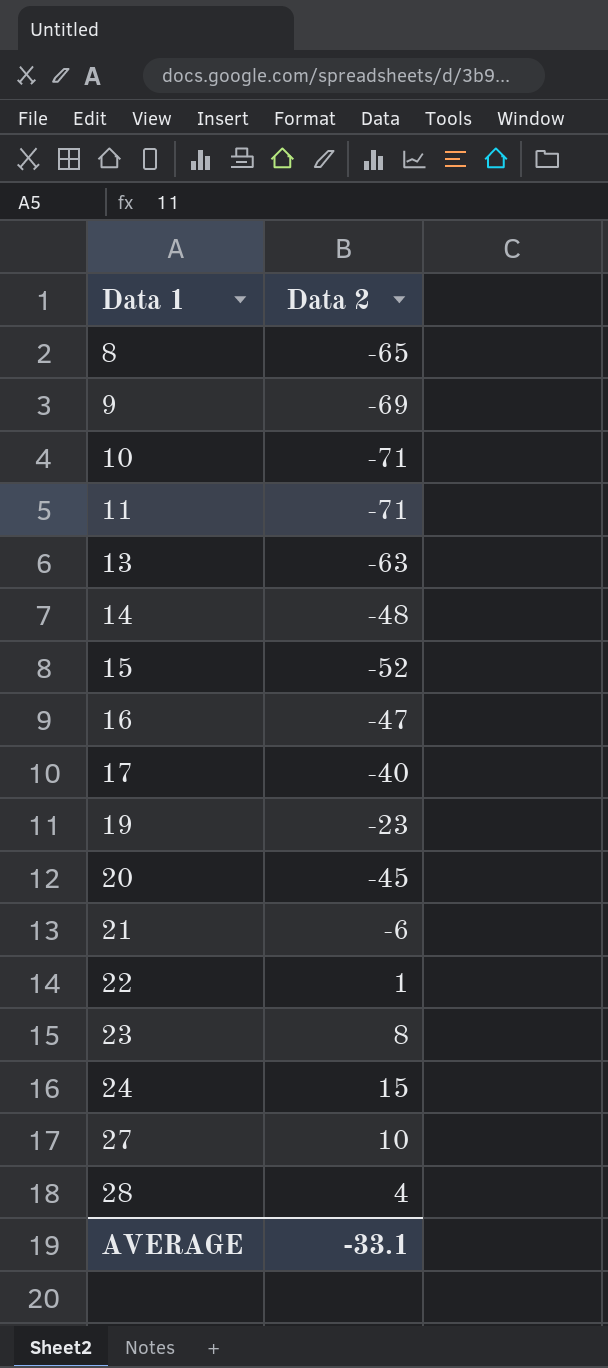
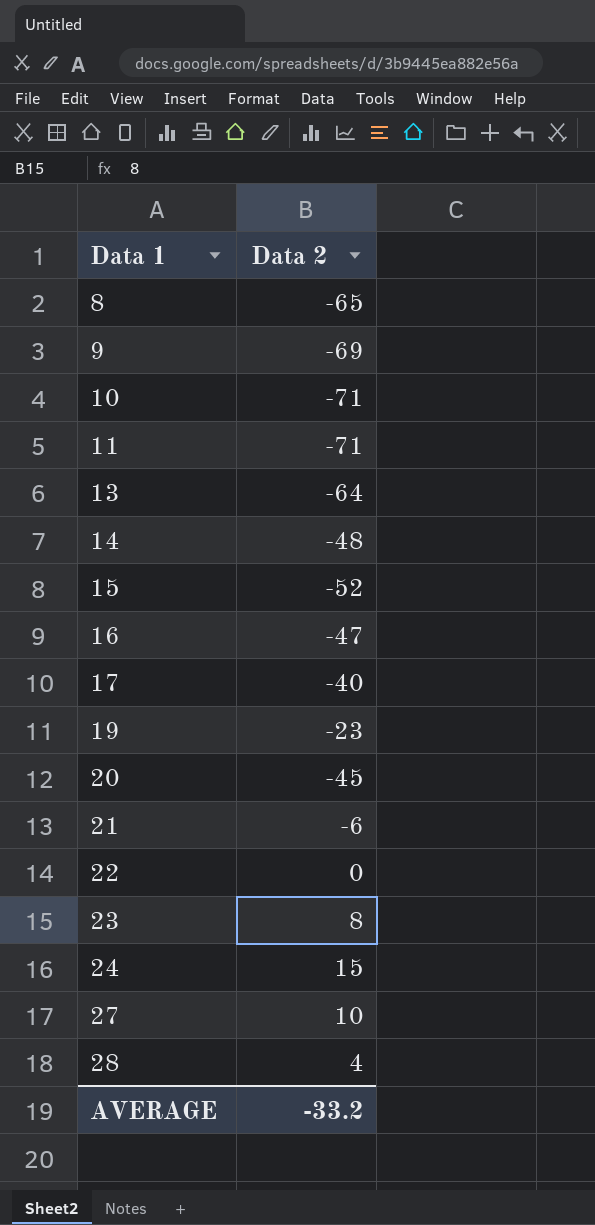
13 | Data 2: -63 -> -64
22 | Data 2: 1 -> 0
AVERAGE | Data 2: -33.1 -> -33.2

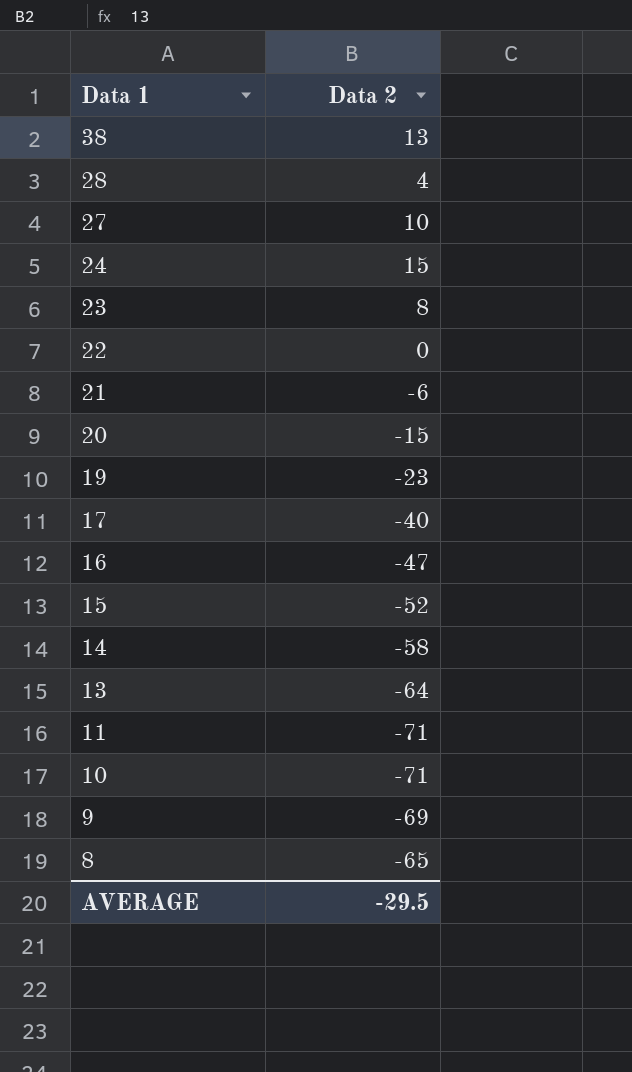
row order: Data 1 ascending -> Data 1 descending
row 38: none -> 13
20 | Data 2: -45 -> -15
14 | Data 2: -48 -> -58
AVERAGE | Data 2: -33.2 -> -29.5

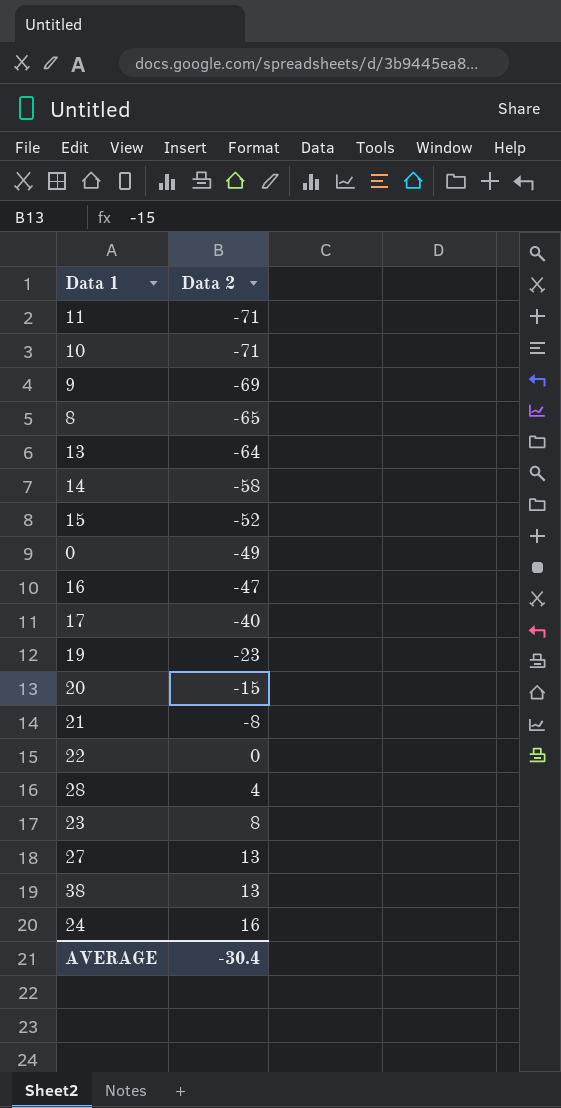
row order: Data 1 descending -> Data 2 ascending
row 0: none -> -49
21 | Data 2: -6 -> -8
27 | Data 2: 10 -> 13
24 | Data 2: 15 -> 16
AVERAGE | Data 2: -29.5 -> -30.4

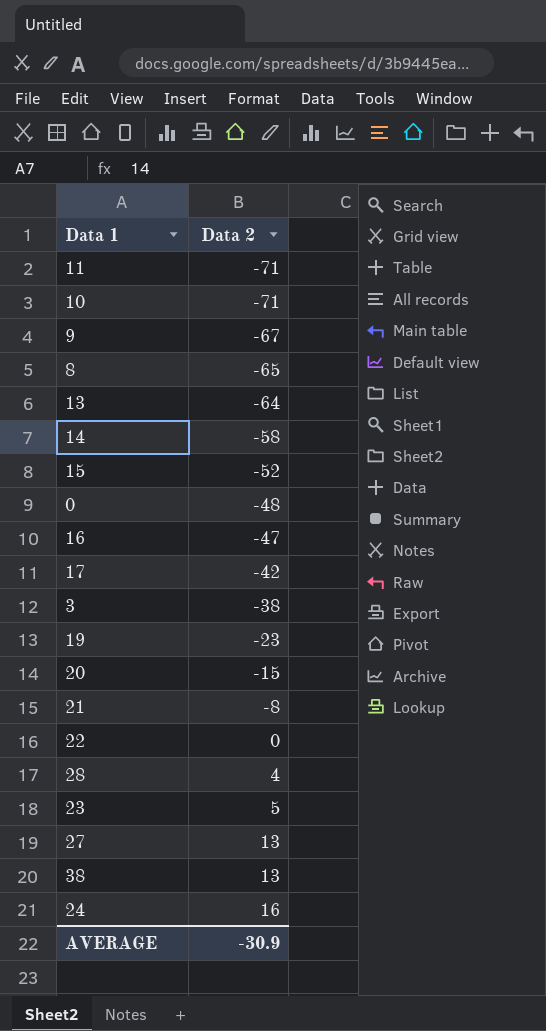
9 | Data 2: -69 -> -67
0 | Data 2: -49 -> -48
17 | Data 2: -40 -> -42
row 3: none -> -38
23 | Data 2: 8 -> 5
AVERAGE | Data 2: -30.4 -> -30.9

